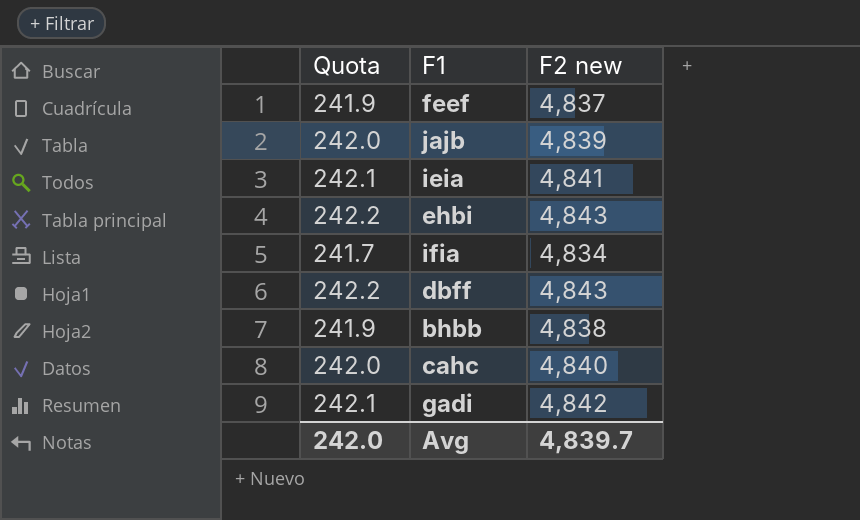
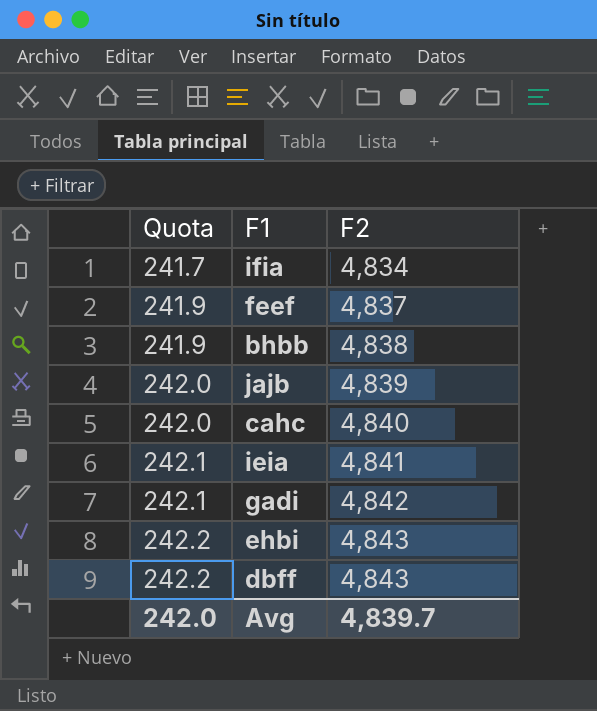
row order: none -> Quota ascending
column name: F2 new -> F2

